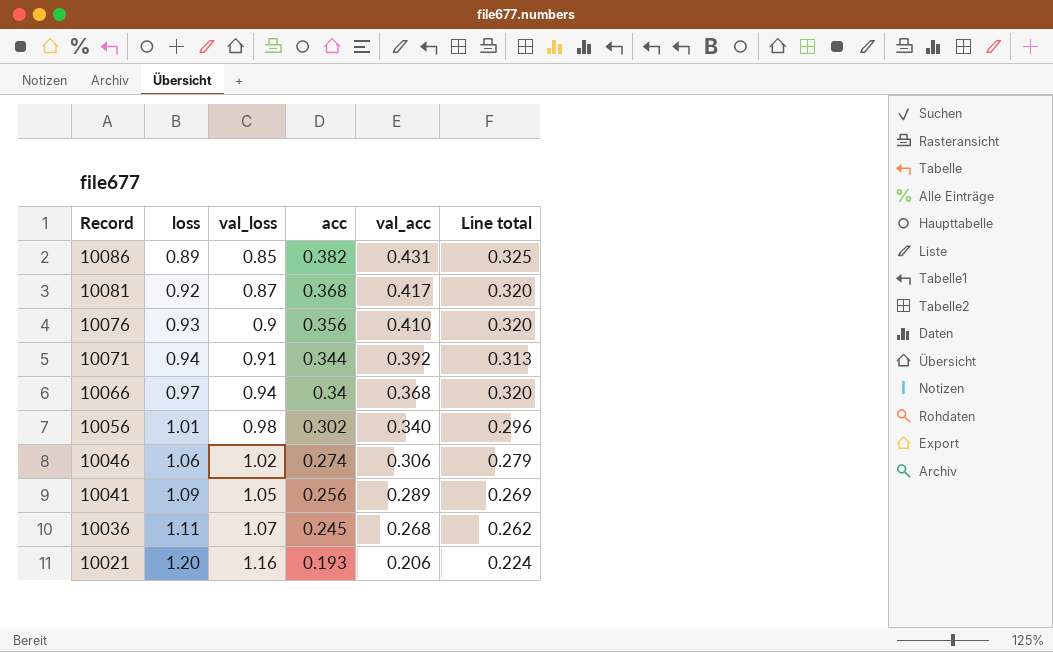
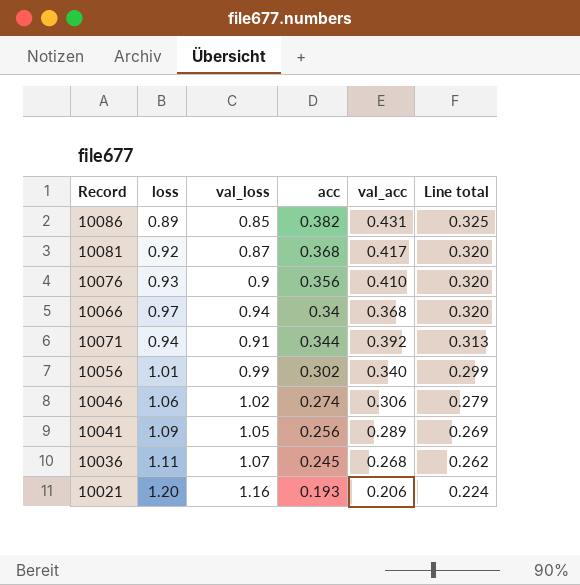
row order: Record descending -> Line total descending
10056 | val_loss: 0.98 -> 0.99
10056 | Line total: 0.296 -> 0.299

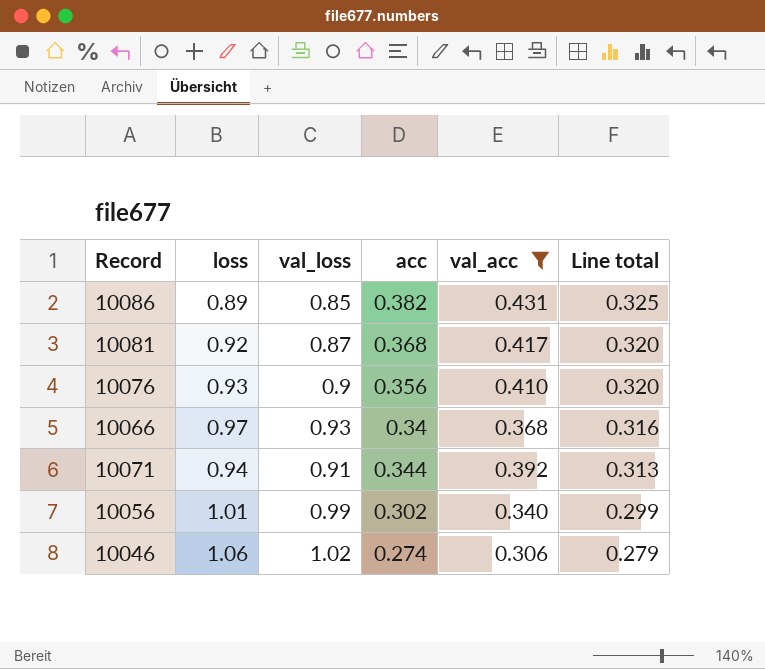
filter: none -> val_acc >= 0.306
10066 | val_loss: 0.94 -> 0.93
10066 | Line total: 0.320 -> 0.316

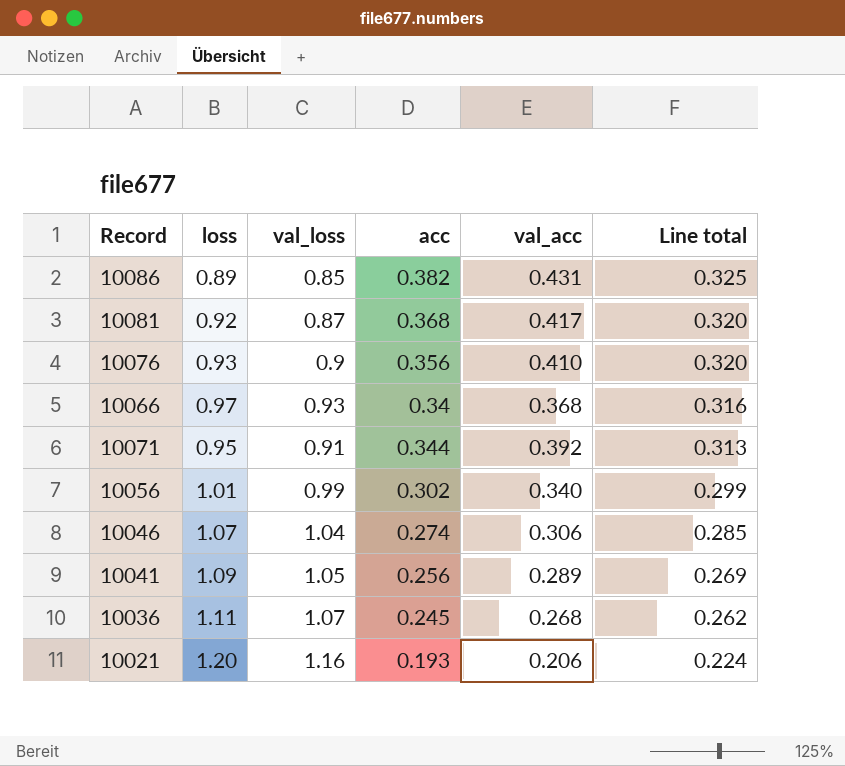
filter: val_acc >= 0.306 -> none
10071 | loss: 0.94 -> 0.95
10046 | loss: 1.06 -> 1.07
10046 | val_loss: 1.02 -> 1.04
10046 | Line total: 0.279 -> 0.285

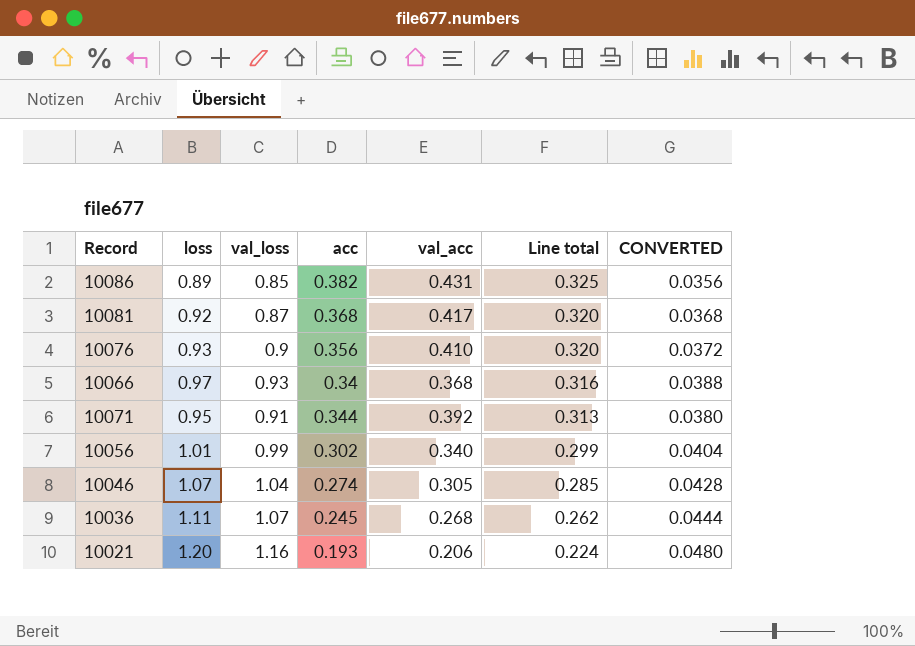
column CONVERTED | formula: none -> [loss] * 0.04
row 10041: 1.09 | 1.05 | 0.256 | 0.289 | 0.269 -> none
10046 | val_acc: 0.306 -> 0.305

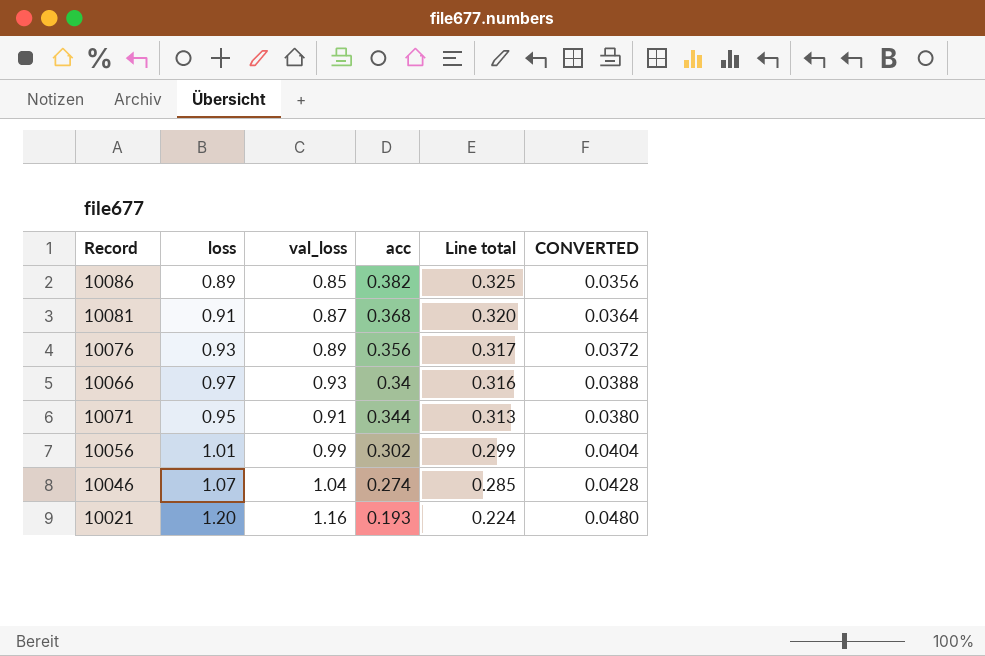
column val_acc | position: 5 -> none
row 10036: 1.11 | 1.07 | 0.245 | 0.268 | 0.262 | 0.0444 -> none
10081 | loss: 0.92 -> 0.91
10081 | CONVERTED: 0.0368 -> 0.0364
10076 | val_loss: 0.9 -> 0.89
10076 | Line total: 0.320 -> 0.317

